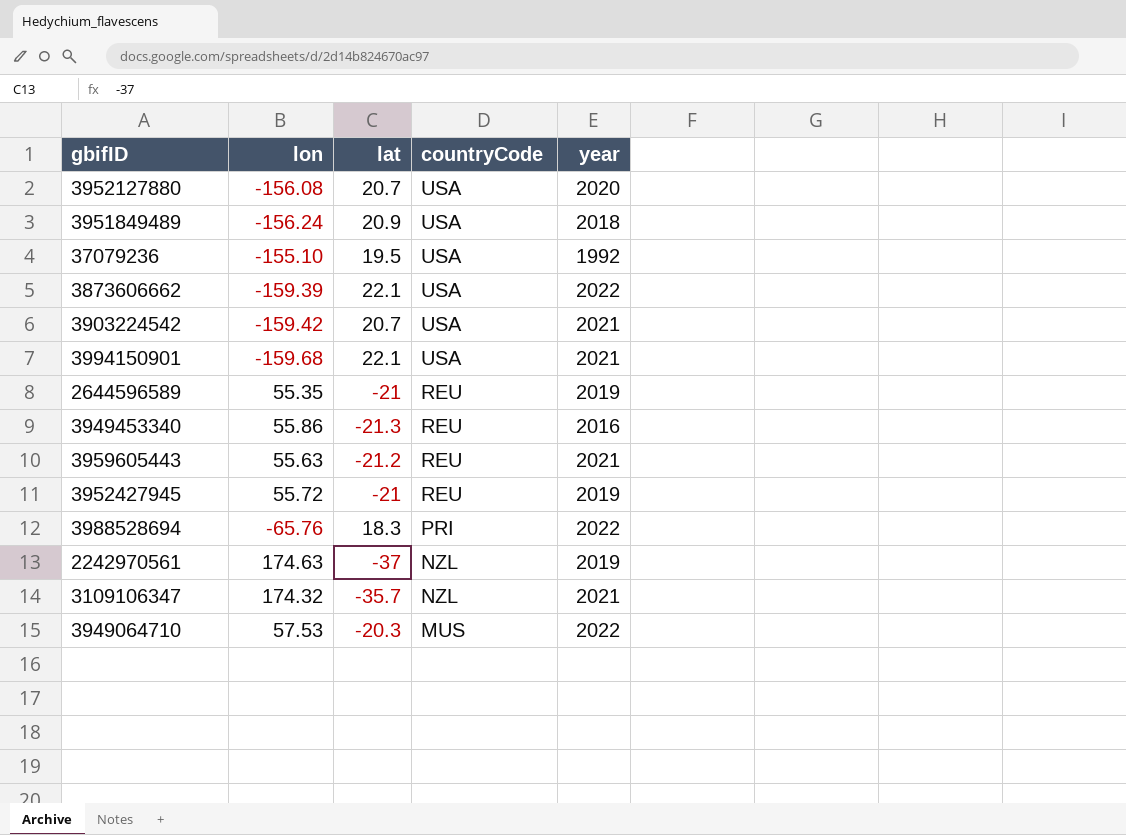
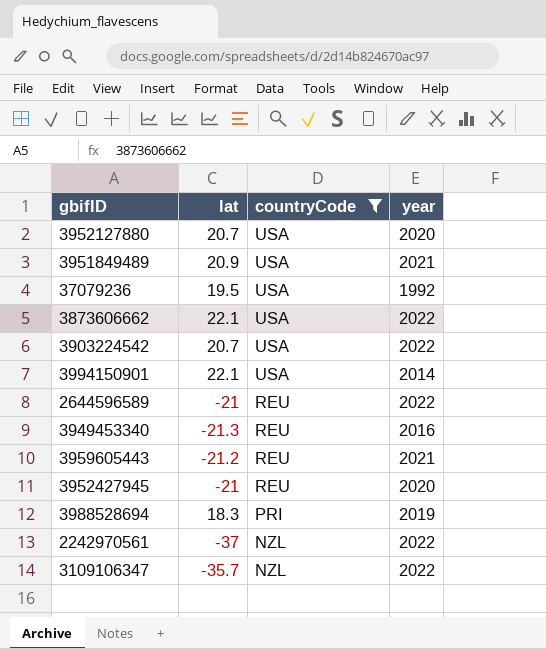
filter: none -> countryCode != MUS
column lon | position: 2 -> none
3951849489 | year: 2018 -> 2021
3903224542 | year: 2021 -> 2022
3994150901 | year: 2021 -> 2014
2644596589 | year: 2019 -> 2022
3952427945 | year: 2019 -> 2020
3988528694 | year: 2022 -> 2019
2242970561 | year: 2019 -> 2022
3109106347 | year: 2021 -> 2022

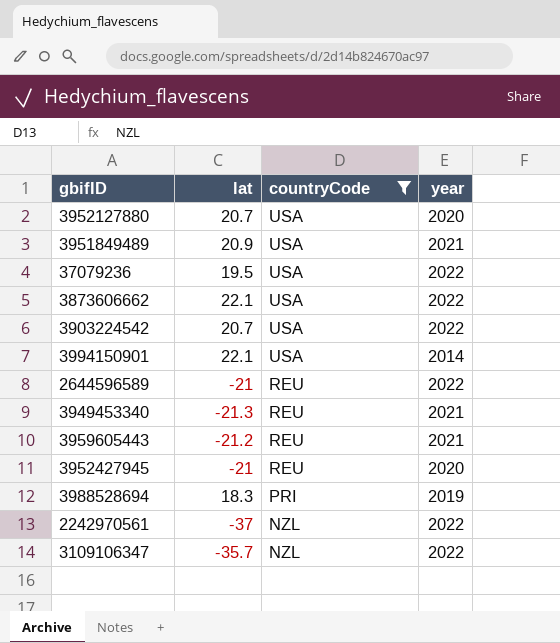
37079236 | year: 1992 -> 2022
3949453340 | year: 2016 -> 2021

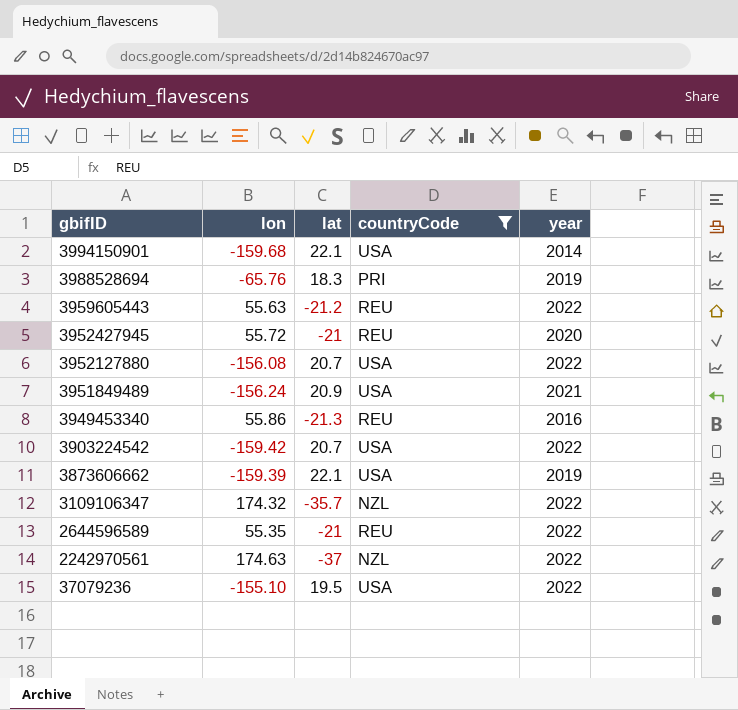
row order: countryCode descending -> gbifID descending
column lon | position: none -> 2
3959605443 | year: 2021 -> 2022
3952127880 | year: 2020 -> 2022
3949453340 | year: 2021 -> 2016
3873606662 | year: 2022 -> 2019

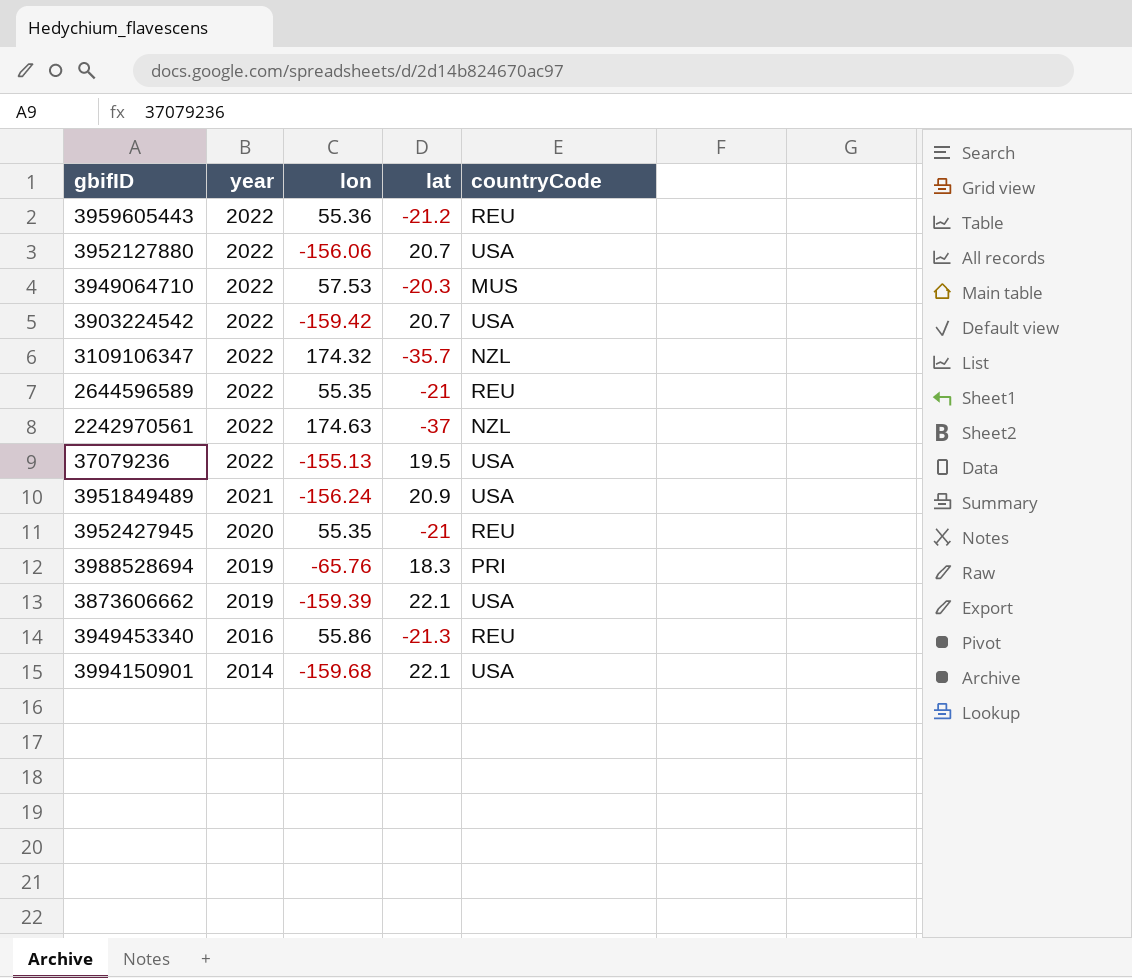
filter: countryCode != MUS -> none
row order: gbifID descending -> year descending
column year | position: 5 -> 2
3959605443 | lon: 55.63 -> 55.36
3952127880 | lon: -156.08 -> -156.06
37079236 | lon: -155.10 -> -155.13
3952427945 | lon: 55.72 -> 55.35

